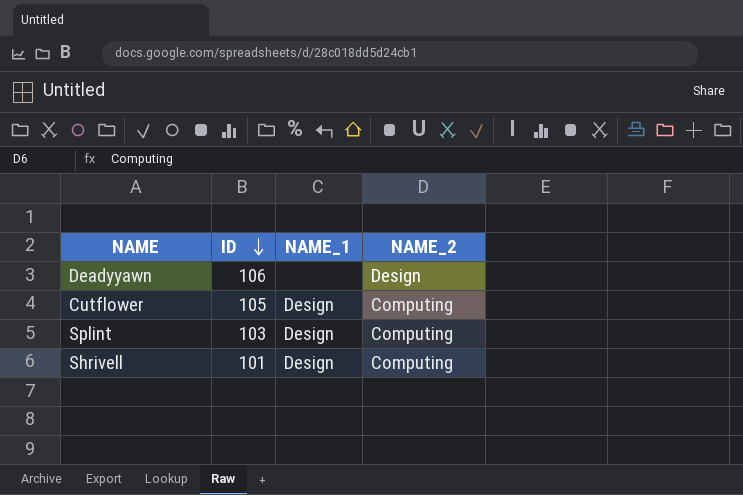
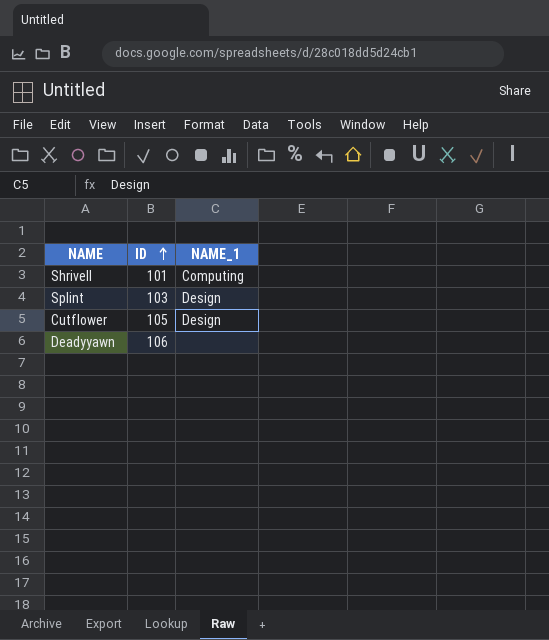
row order: ID descending -> ID ascending
column NAME_2 | position: 4 -> none
Shrivell | NAME_1: Design -> Computing

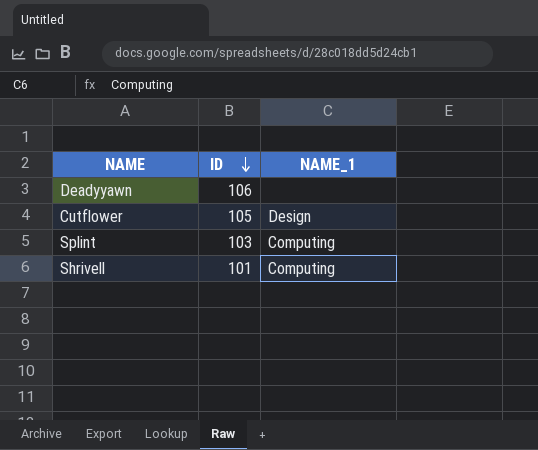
row order: ID ascending -> ID descending
Splint | NAME_1: Design -> Computing

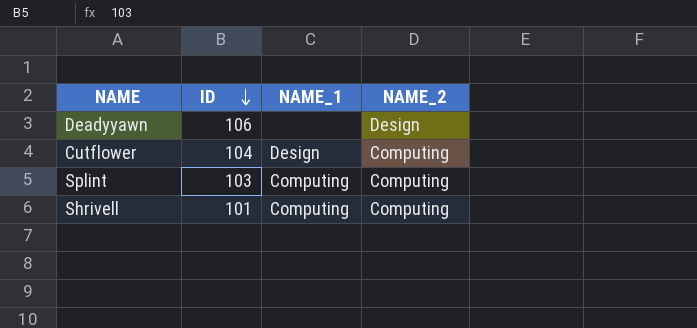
column NAME_2 | position: none -> 4
Cutflower | ID: 105 -> 104

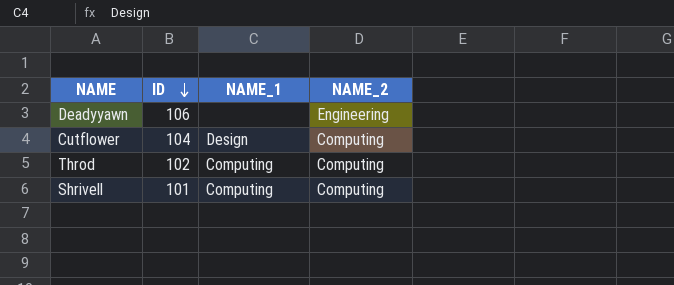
row Splint: 103 | Computing | Computing -> none
Deadyyawn | NAME_2: Design -> Engineering
row Throd: none -> 102 | Computing | Computing

